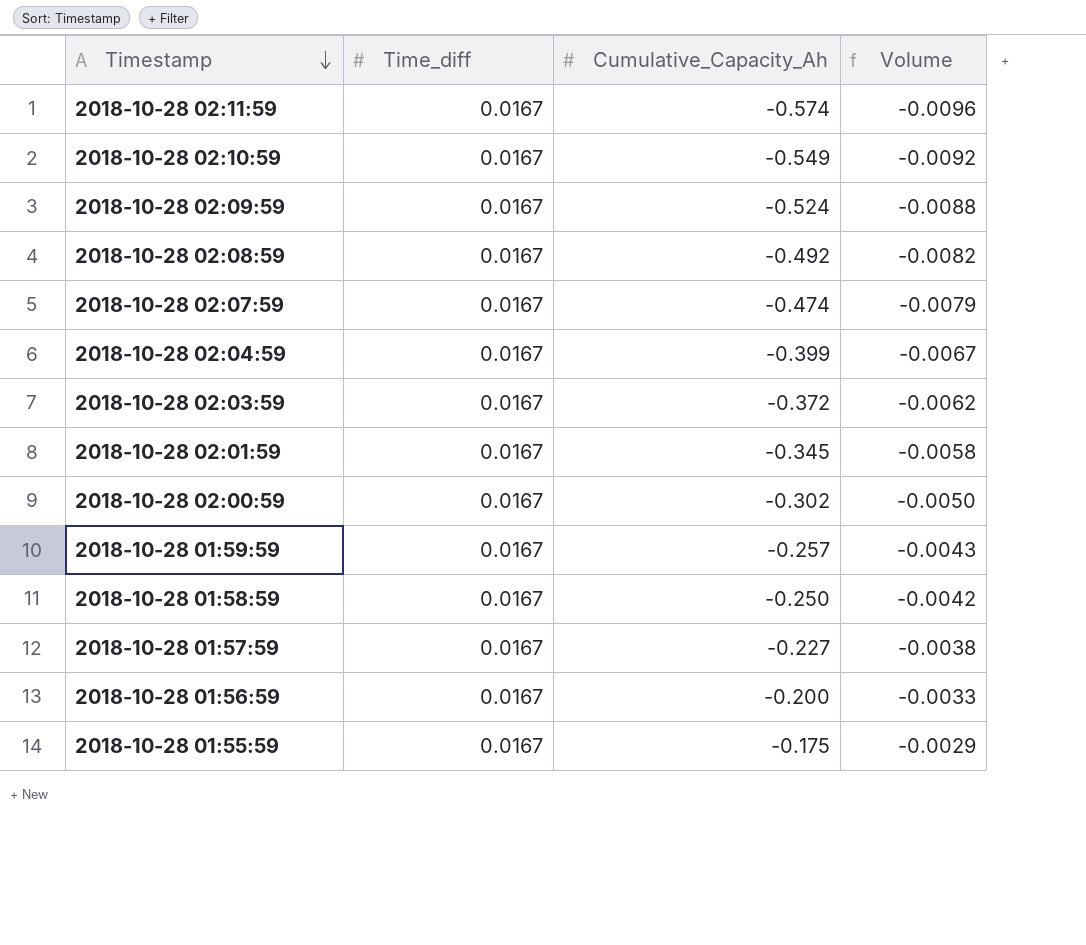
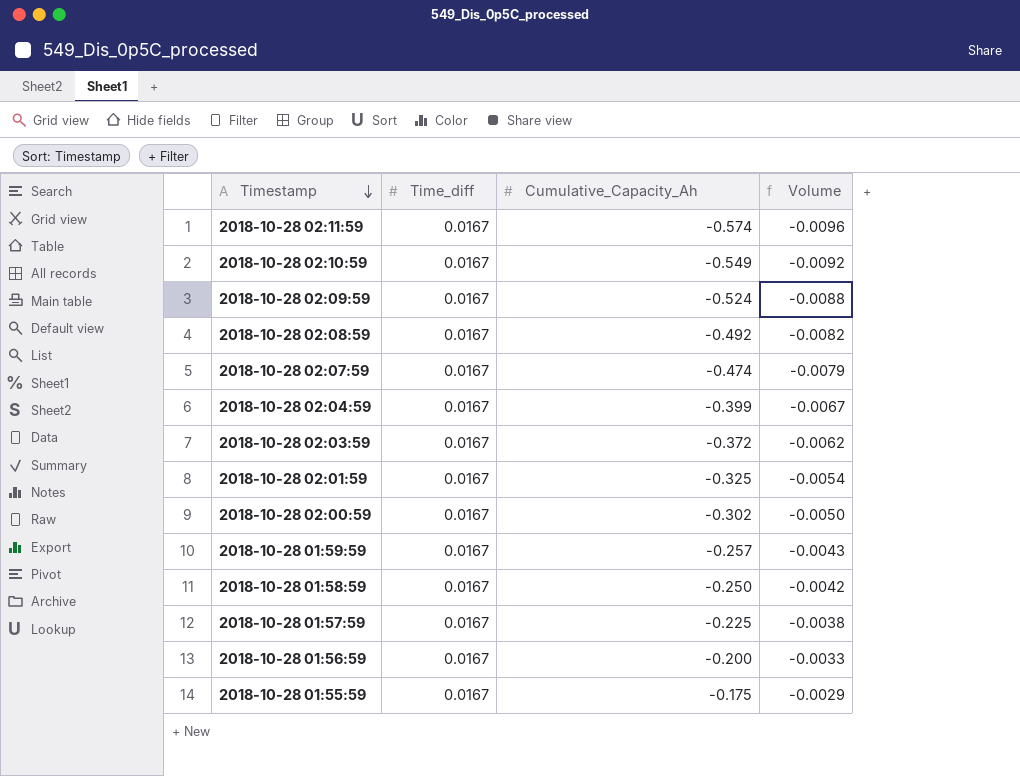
2018-10-28 02:01:59 | Cumulative_Capacity_Ah: -0.345 -> -0.325
2018-10-28 02:01:59 | Volume: -0.0058 -> -0.0054
2018-10-28 01:57:59 | Cumulative_Capacity_Ah: -0.227 -> -0.225

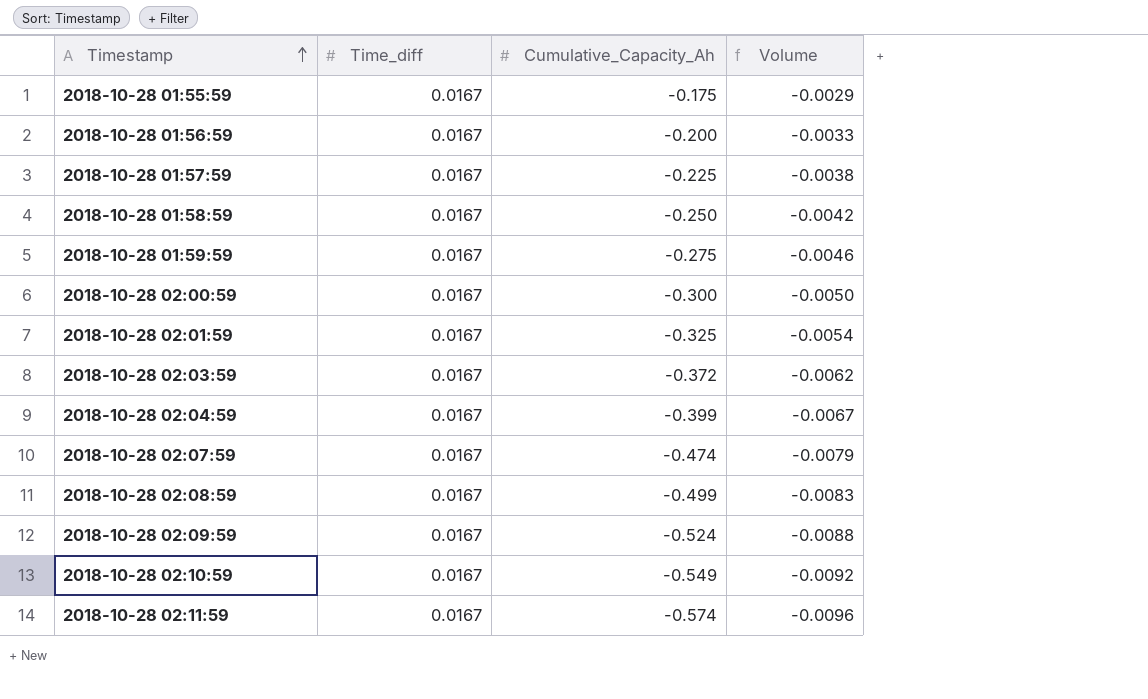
row order: Timestamp descending -> Timestamp ascending
2018-10-28 01:59:59 | Cumulative_Capacity_Ah: -0.257 -> -0.275
2018-10-28 01:59:59 | Volume: -0.0043 -> -0.0046
2018-10-28 02:00:59 | Cumulative_Capacity_Ah: -0.302 -> -0.300
2018-10-28 02:08:59 | Cumulative_Capacity_Ah: -0.492 -> -0.499
2018-10-28 02:08:59 | Volume: -0.0082 -> -0.0083

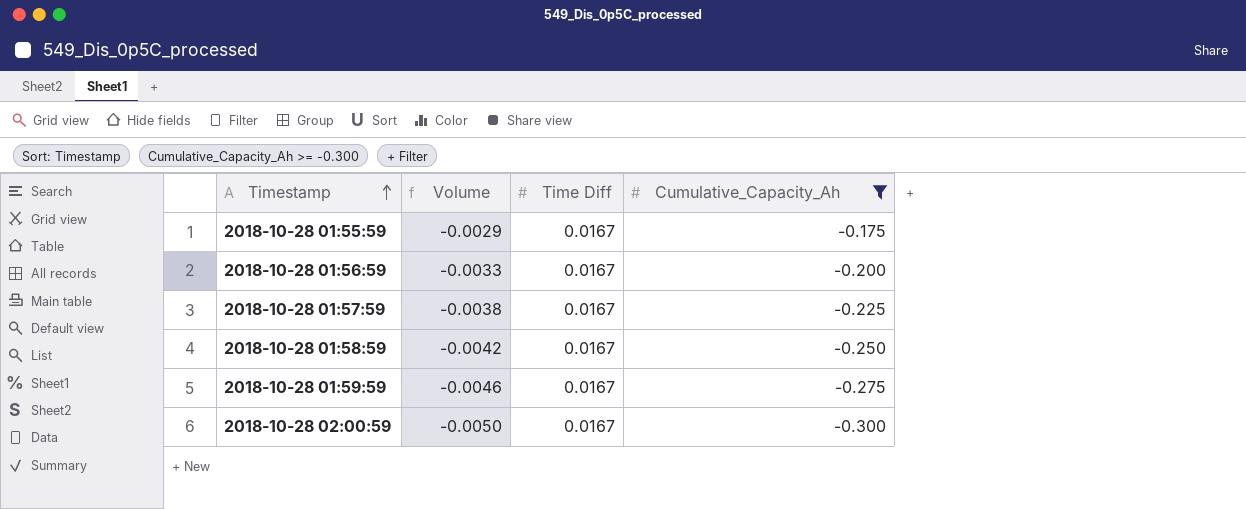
filter: none -> Cumulative_Capacity_Ah >= -0.300
column Volume | position: 4 -> 2
column name: Time_diff -> Time Diff

